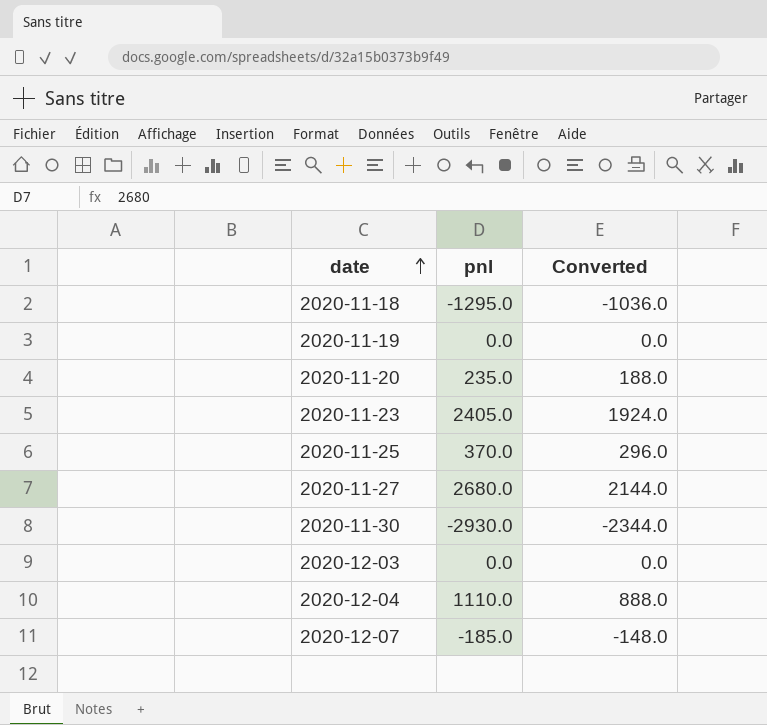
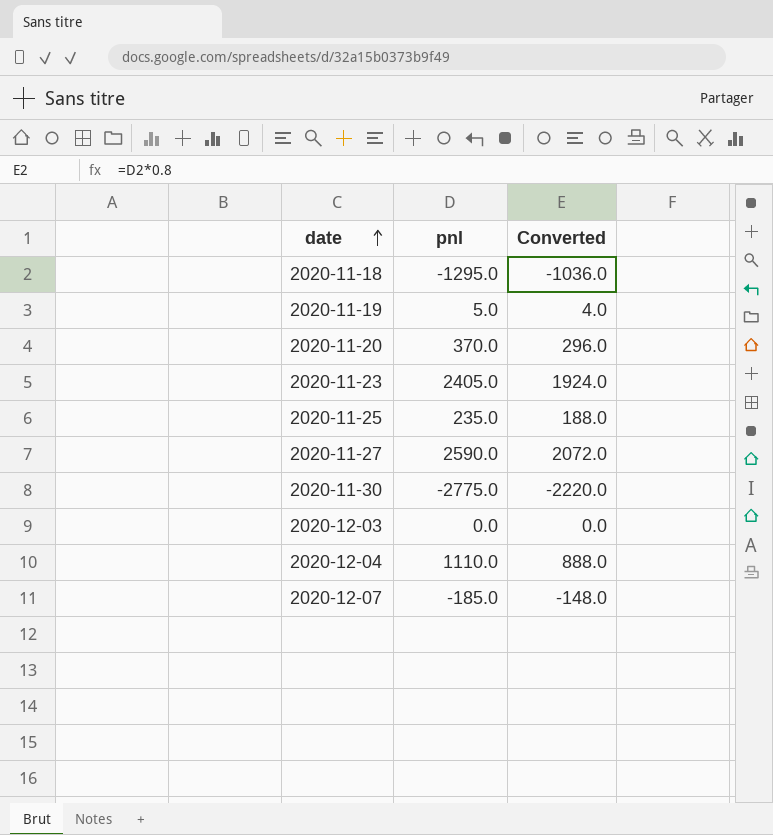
2020-11-19 | pnl: 0.0 -> 5.0
2020-11-19 | Converted: 0.0 -> 4.0
2020-11-20 | pnl: 235.0 -> 370.0
2020-11-20 | Converted: 188.0 -> 296.0
2020-11-25 | pnl: 370.0 -> 235.0
2020-11-25 | Converted: 296.0 -> 188.0
2020-11-27 | pnl: 2680.0 -> 2590.0
2020-11-27 | Converted: 2144.0 -> 2072.0
2020-11-30 | pnl: -2930.0 -> -2775.0
2020-11-30 | Converted: -2344.0 -> -2220.0

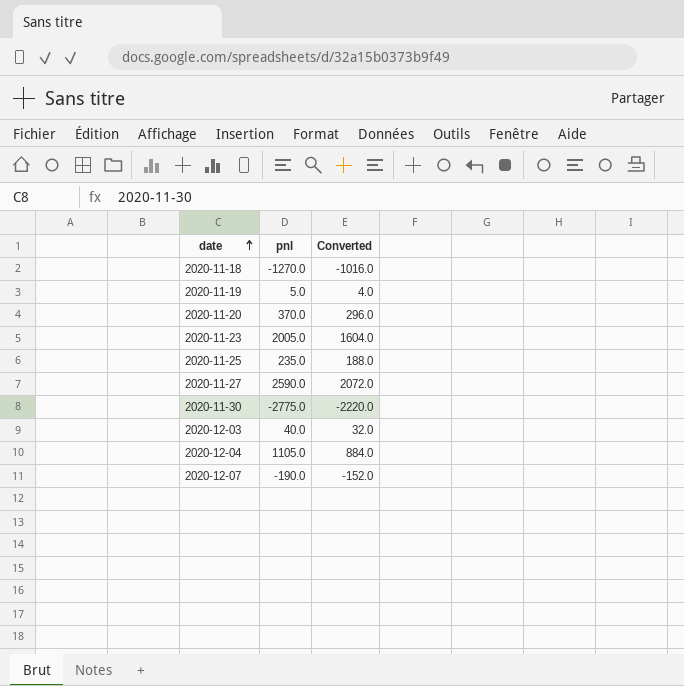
2020-11-18 | pnl: -1295.0 -> -1270.0
2020-11-18 | Converted: -1036.0 -> -1016.0
2020-11-23 | pnl: 2405.0 -> 2005.0
2020-11-23 | Converted: 1924.0 -> 1604.0
2020-12-03 | pnl: 0.0 -> 40.0
2020-12-03 | Converted: 0.0 -> 32.0
2020-12-04 | pnl: 1110.0 -> 1105.0
2020-12-04 | Converted: 888.0 -> 884.0
2020-12-07 | pnl: -185.0 -> -190.0
2020-12-07 | Converted: -148.0 -> -152.0

